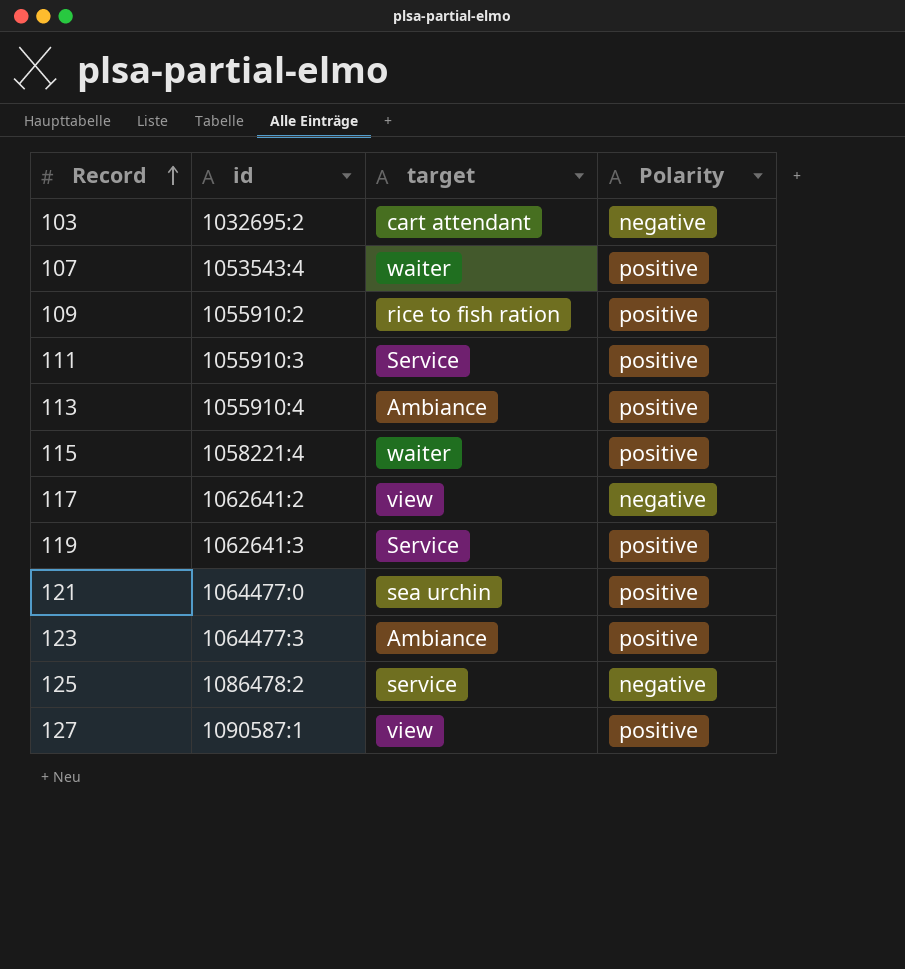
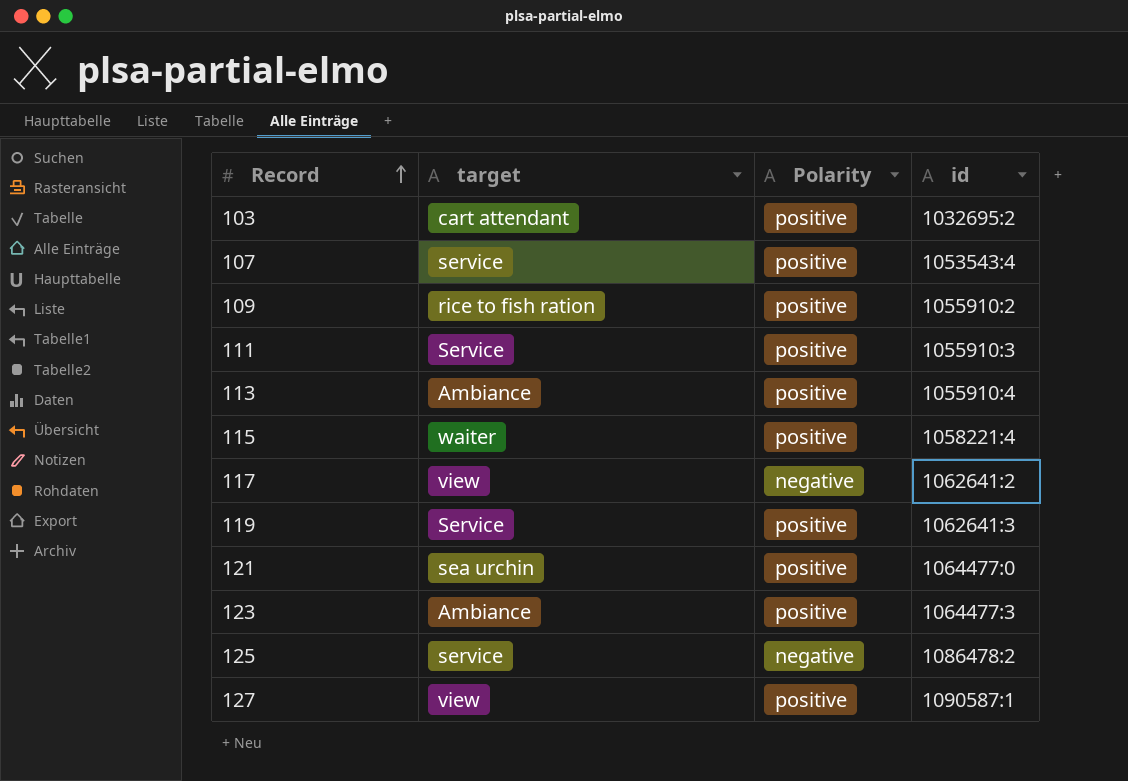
column id | position: 2 -> 4
103 | Polarity: negative -> positive
107 | target: waiter -> service

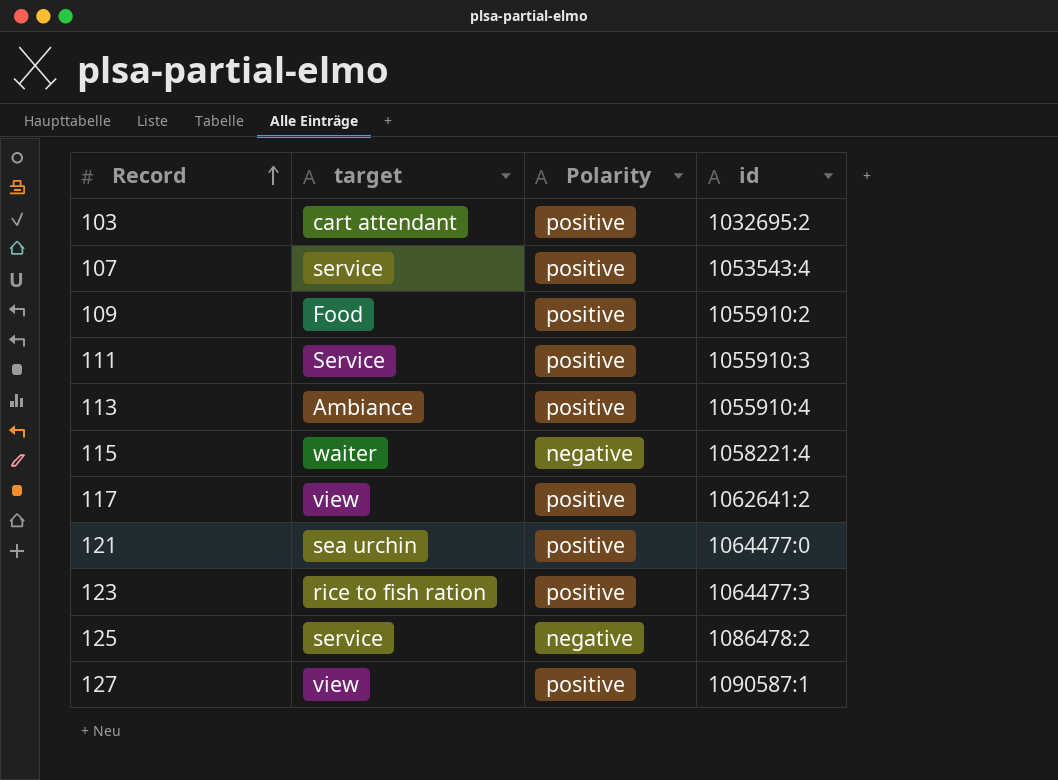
row 119: Service | positive | 1062641:3 -> none
109 | target: rice to fish ration -> Food
115 | Polarity: positive -> negative
117 | Polarity: negative -> positive
123 | target: Ambiance -> rice to fish ration

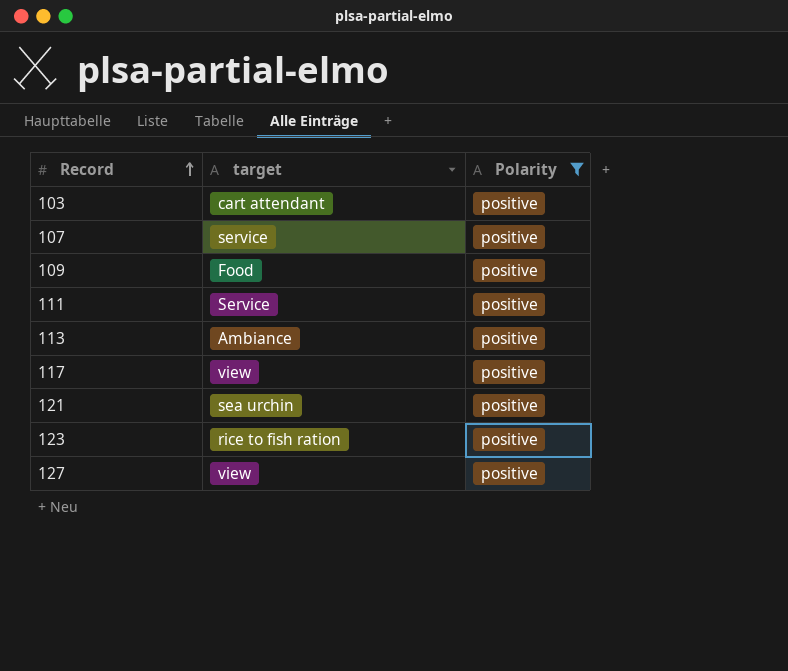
filter: none -> Polarity = positive
column id | position: 4 -> none

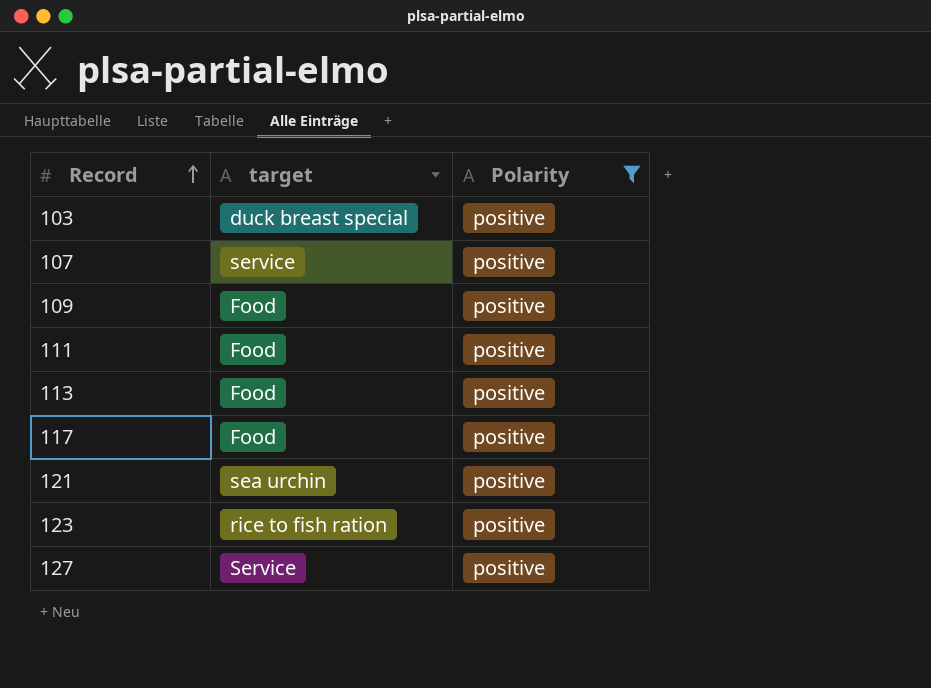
103 | target: cart attendant -> duck breast special
111 | target: Service -> Food
113 | target: Ambiance -> Food
117 | target: view -> Food
127 | target: view -> Service

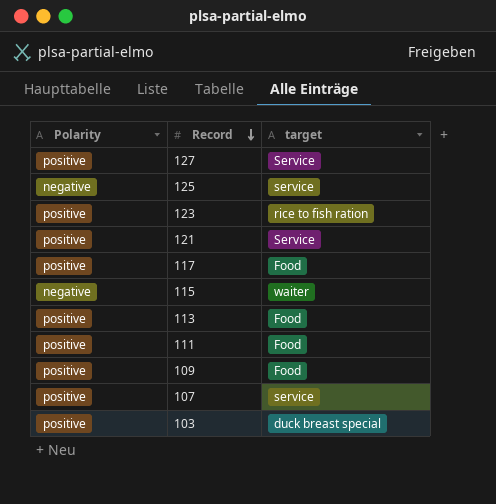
filter: Polarity = positive -> none
row order: Record ascending -> Record descending
column Polarity | position: 3 -> 1
121 | target: sea urchin -> Service

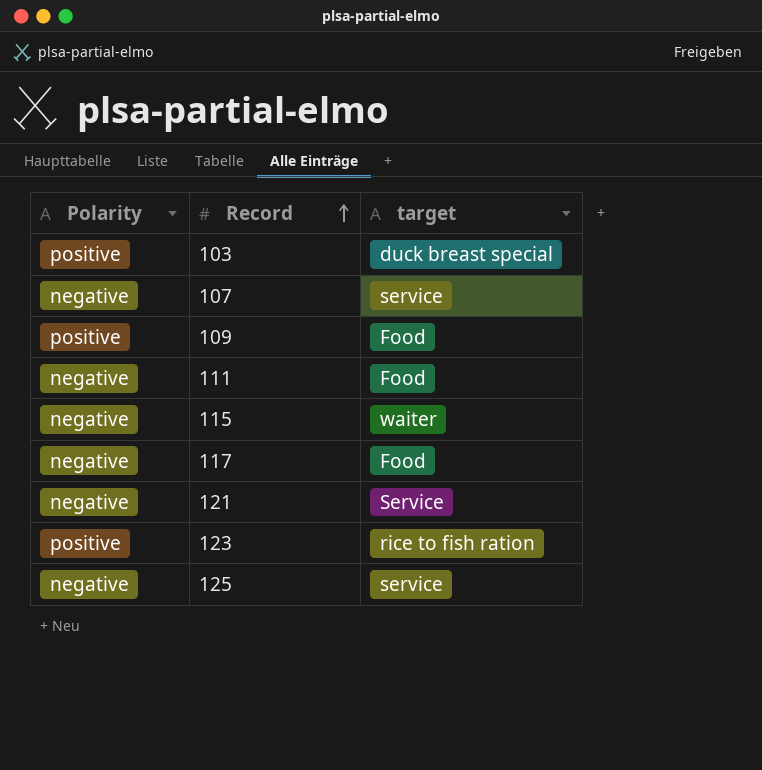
row order: Record descending -> Record ascending
row 127: positive | Service -> none
row 113: positive | Food -> none
107 | Polarity: positive -> negative
111 | Polarity: positive -> negative
117 | Polarity: positive -> negative
121 | Polarity: positive -> negative

